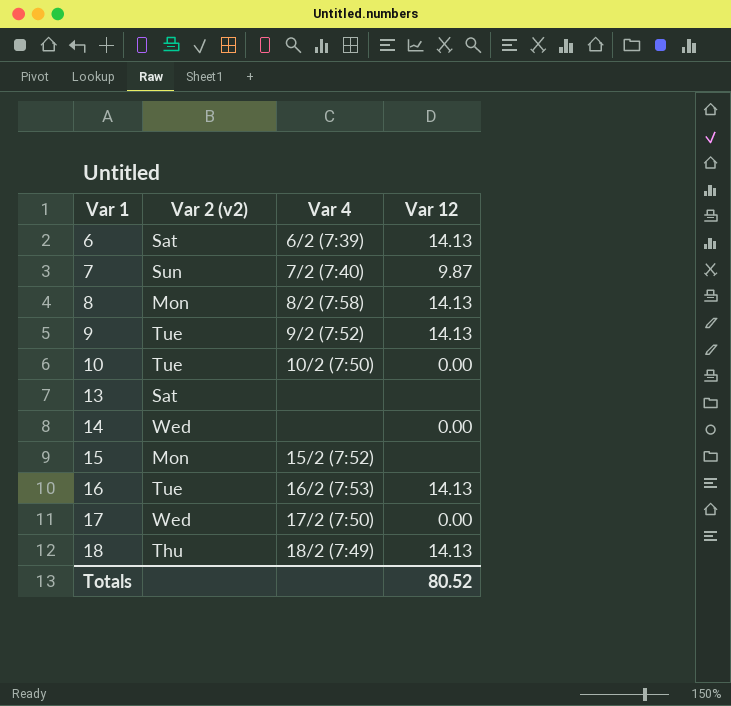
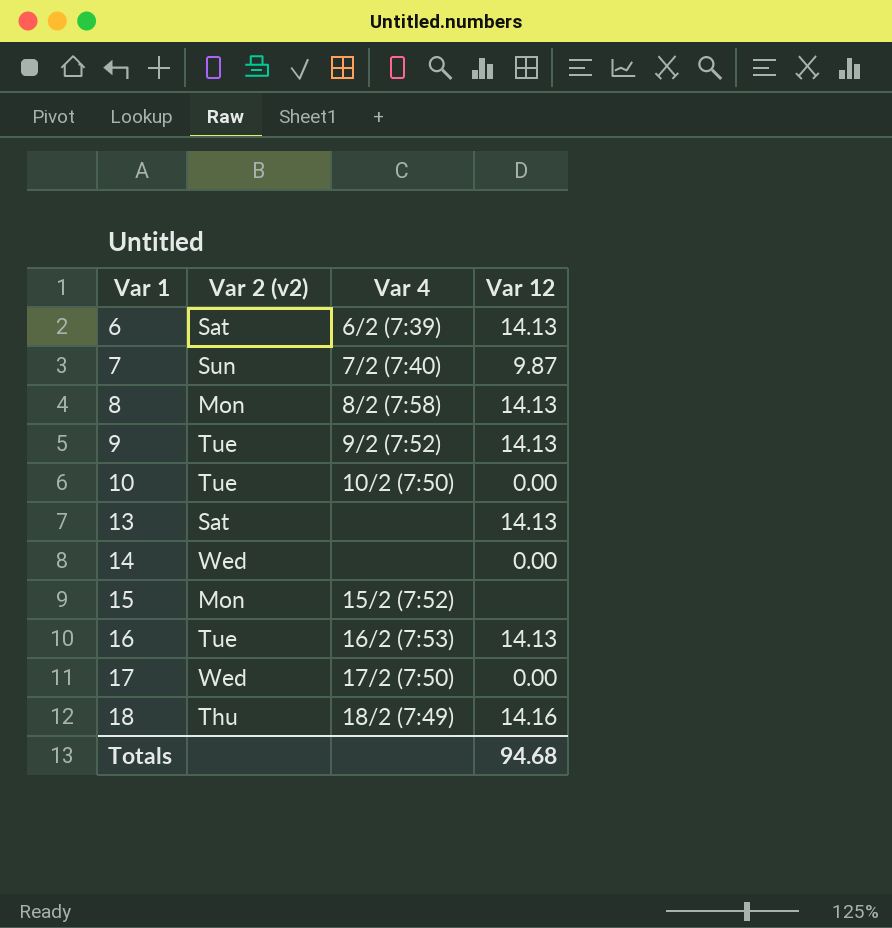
13 | Var 12: none -> 14.13
18 | Var 12: 14.13 -> 14.16
Totals | Var 12: 80.52 -> 94.68

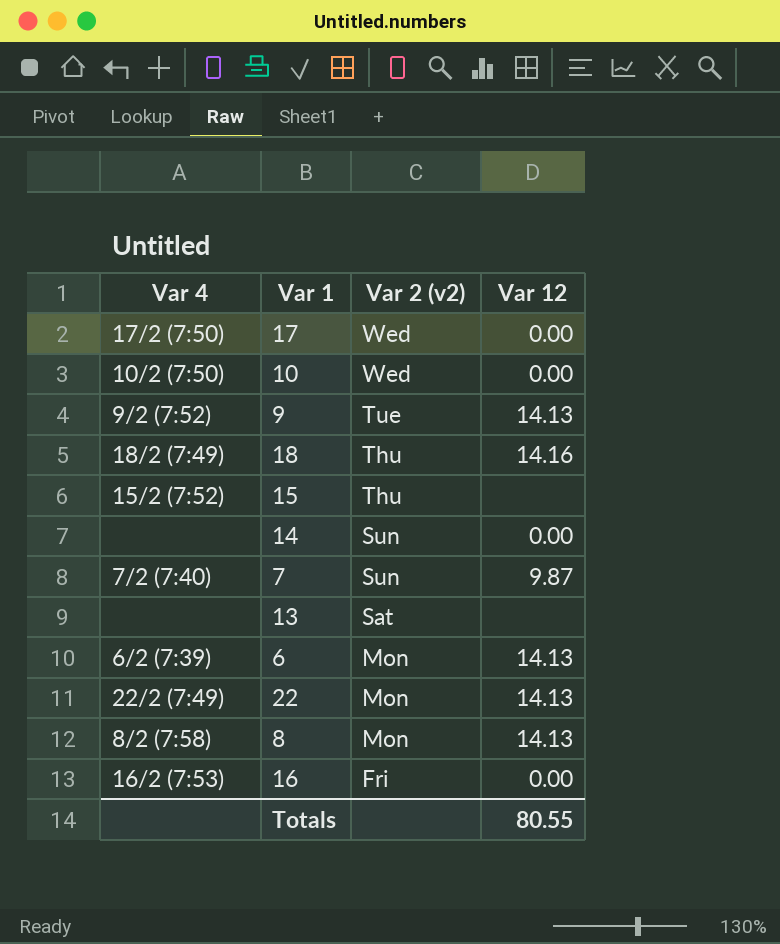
row order: Var 1 ascending -> Var 2 (v2) descending
column Var 4 | position: 3 -> 1
10 | Var 2 (v2): Tue -> Wed
15 | Var 2 (v2): Mon -> Thu
14 | Var 2 (v2): Wed -> Sun
13 | Var 12: 14.13 -> none
6 | Var 2 (v2): Sat -> Mon
row 22: none -> 22/2 (7:49) | Mon | 14.13
16 | Var 2 (v2): Tue -> Fri
16 | Var 12: 14.13 -> 0.00
Totals | Var 12: 94.68 -> 80.55

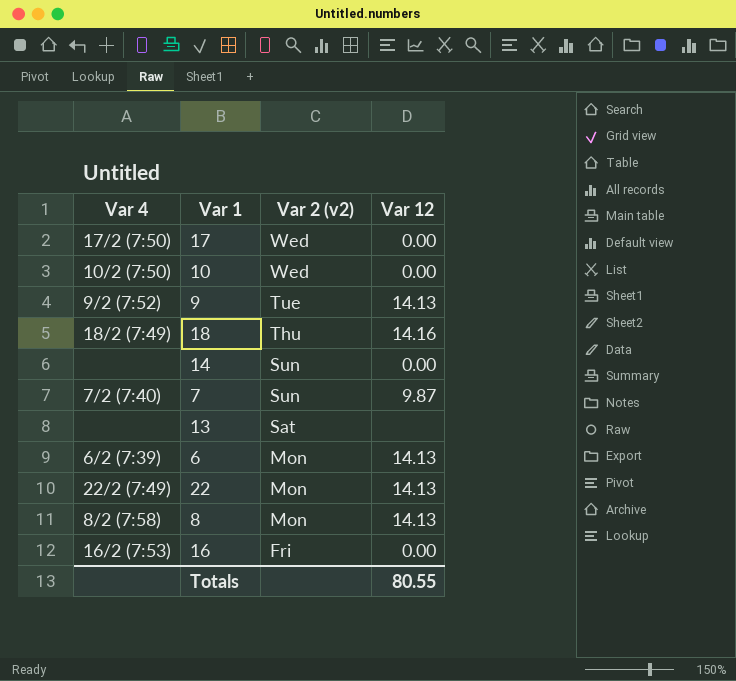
row 15: 15/2 (7:52) | Thu | none -> none

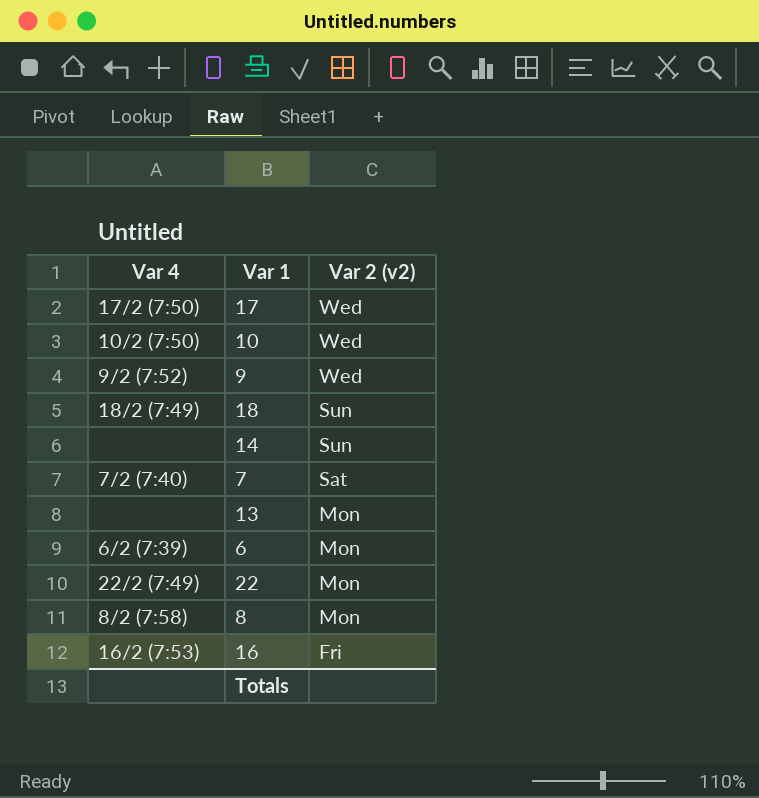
column Var 12 | position: 4 -> none
9 | Var 2 (v2): Tue -> Wed
18 | Var 2 (v2): Thu -> Sun
7 | Var 2 (v2): Sun -> Sat
13 | Var 2 (v2): Sat -> Mon

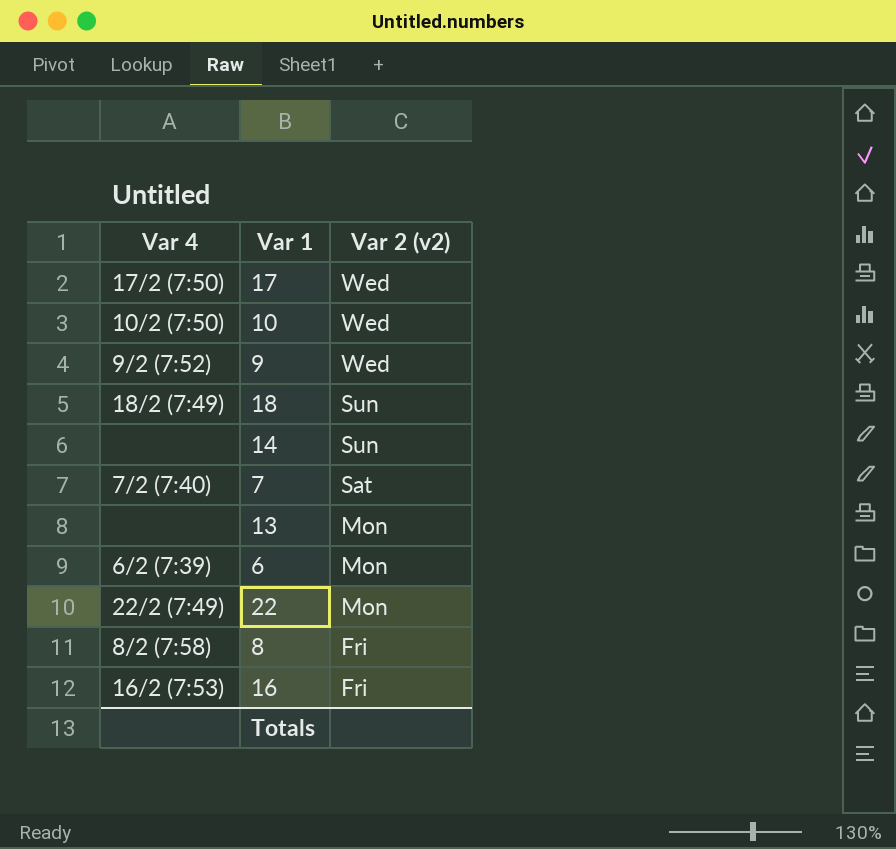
8 | Var 2 (v2): Mon -> Fri

